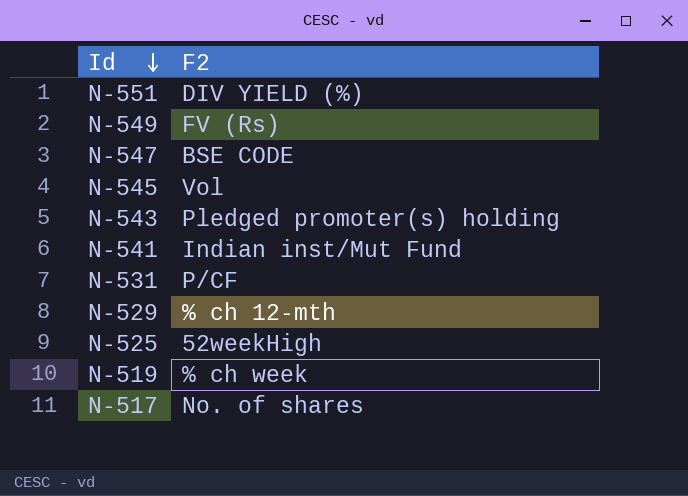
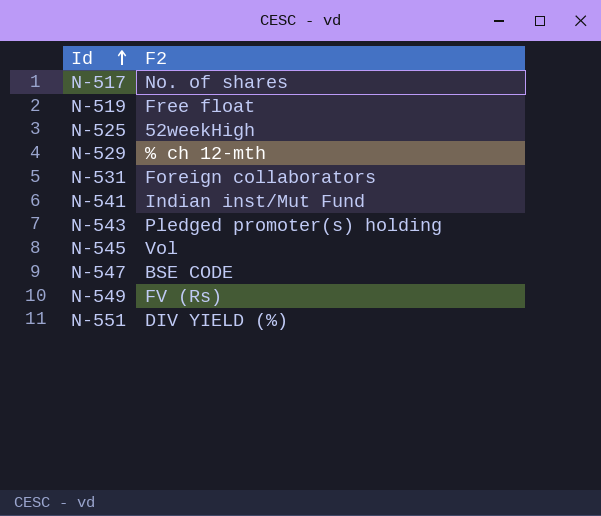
row order: Id descending -> Id ascending
N-519 | F2: % ch week -> Free float
N-531 | F2: P/CF -> Foreign collaborators

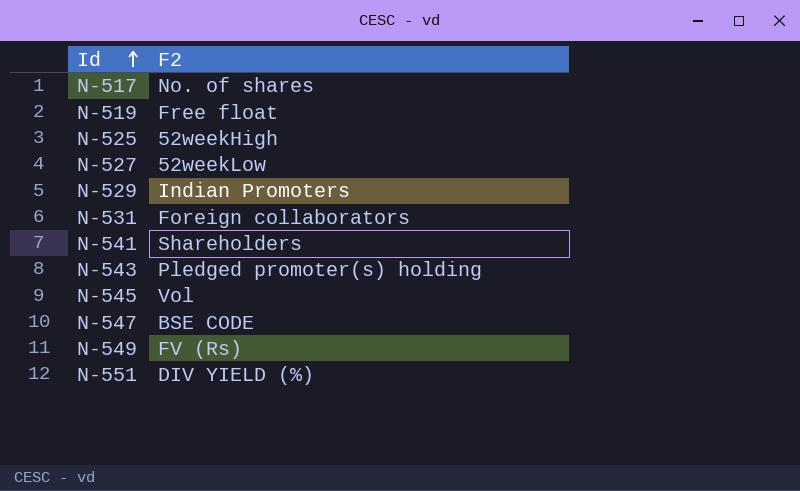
row N-527: none -> 52weekLow
N-529 | F2: % ch 12-mth -> Indian Promoters
N-541 | F2: Indian inst/Mut Fund -> Shareholders

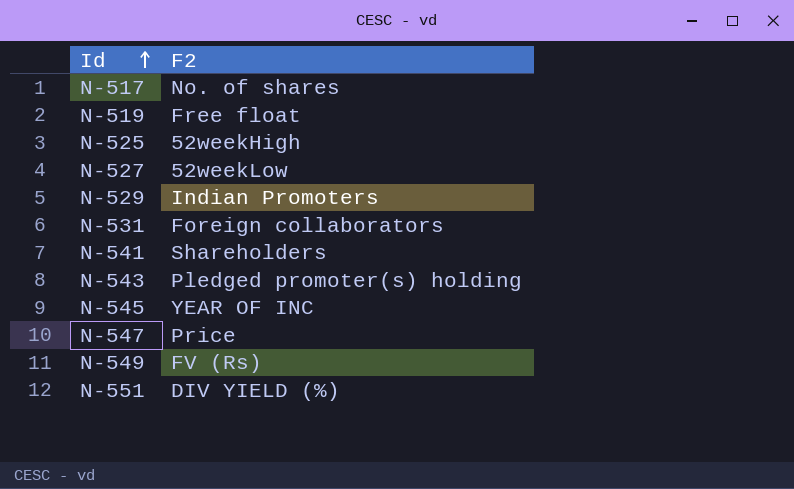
N-545 | F2: Vol -> YEAR OF INC
N-547 | F2: BSE CODE -> Price

